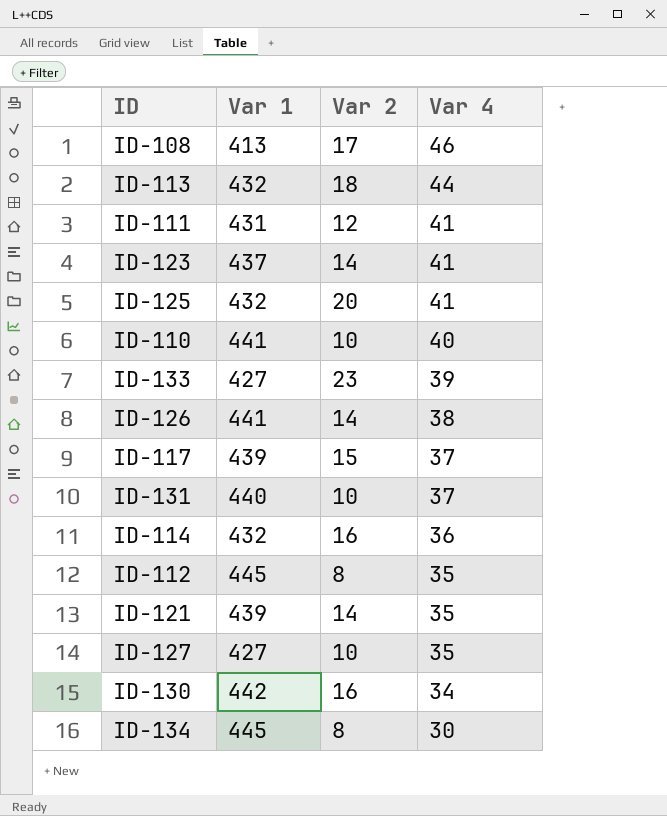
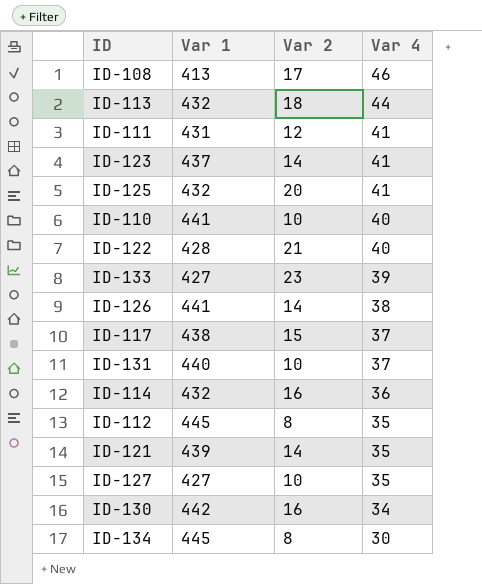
row ID-122: none -> 428 | 21 | 40
ID-117 | Var 1: 439 -> 438

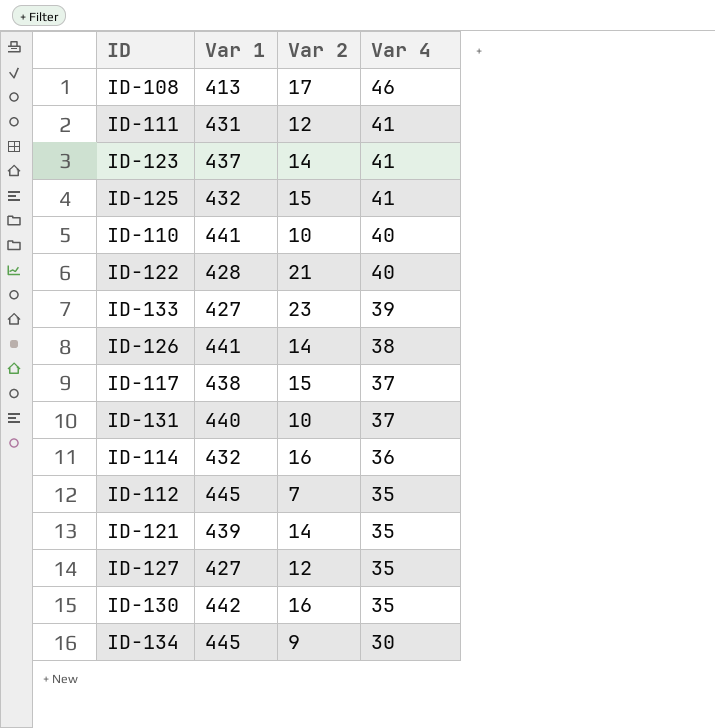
row ID-113: 432 | 18 | 44 -> none
ID-125 | Var 2: 20 -> 15
ID-112 | Var 2: 8 -> 7
ID-127 | Var 2: 10 -> 12
ID-130 | Var 4: 34 -> 35
ID-134 | Var 2: 8 -> 9

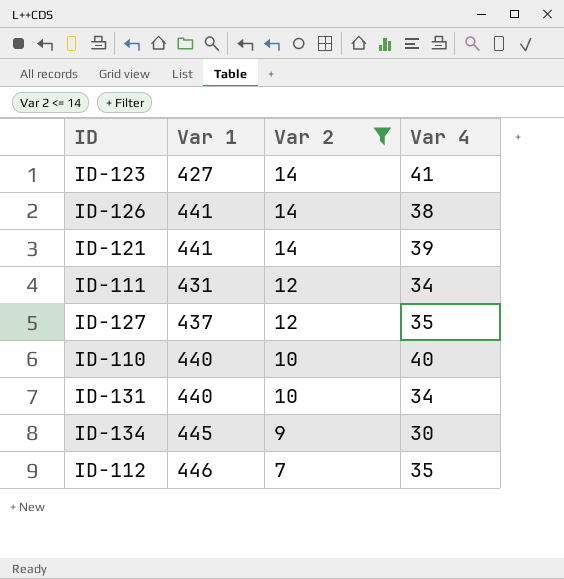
filter: none -> Var 2 <= 14
row order: Var 4 descending -> Var 2 descending
ID-123 | Var 1: 437 -> 427
ID-121 | Var 1: 439 -> 441
ID-121 | Var 4: 35 -> 39
ID-111 | Var 4: 41 -> 34
ID-127 | Var 1: 427 -> 437
ID-110 | Var 1: 441 -> 440
ID-131 | Var 4: 37 -> 34
ID-112 | Var 1: 445 -> 446

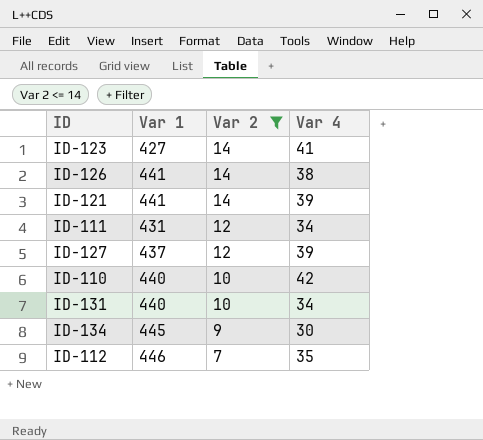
ID-127 | Var 4: 35 -> 39
ID-110 | Var 4: 40 -> 42

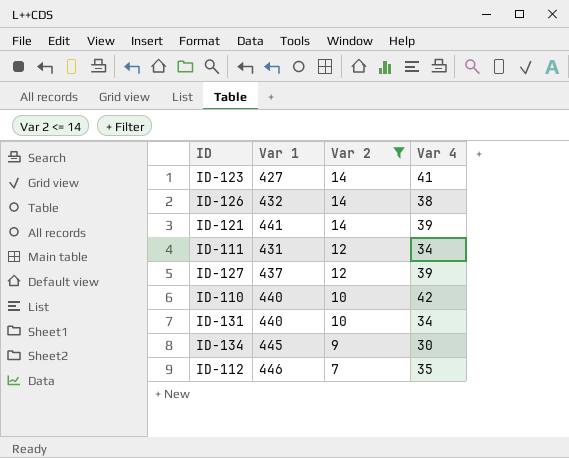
ID-126 | Var 1: 441 -> 432

